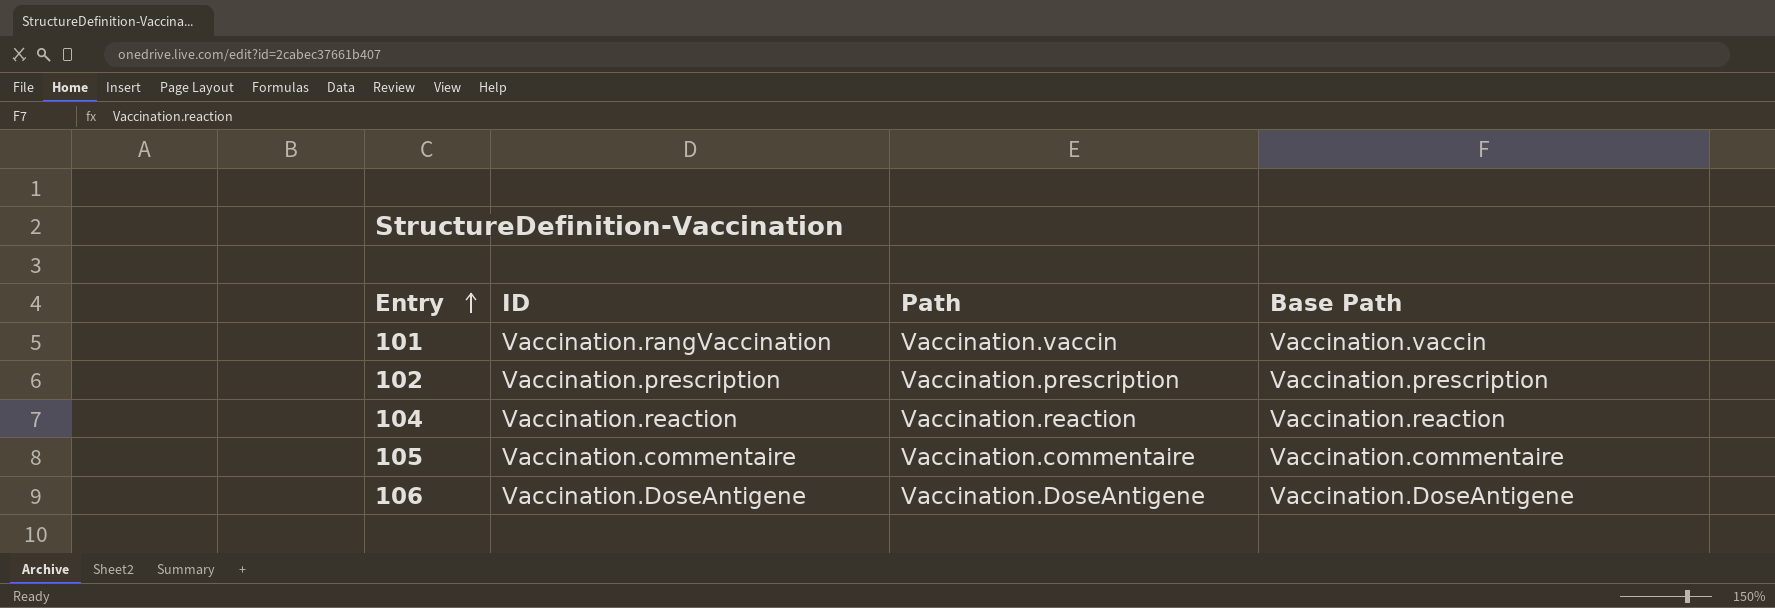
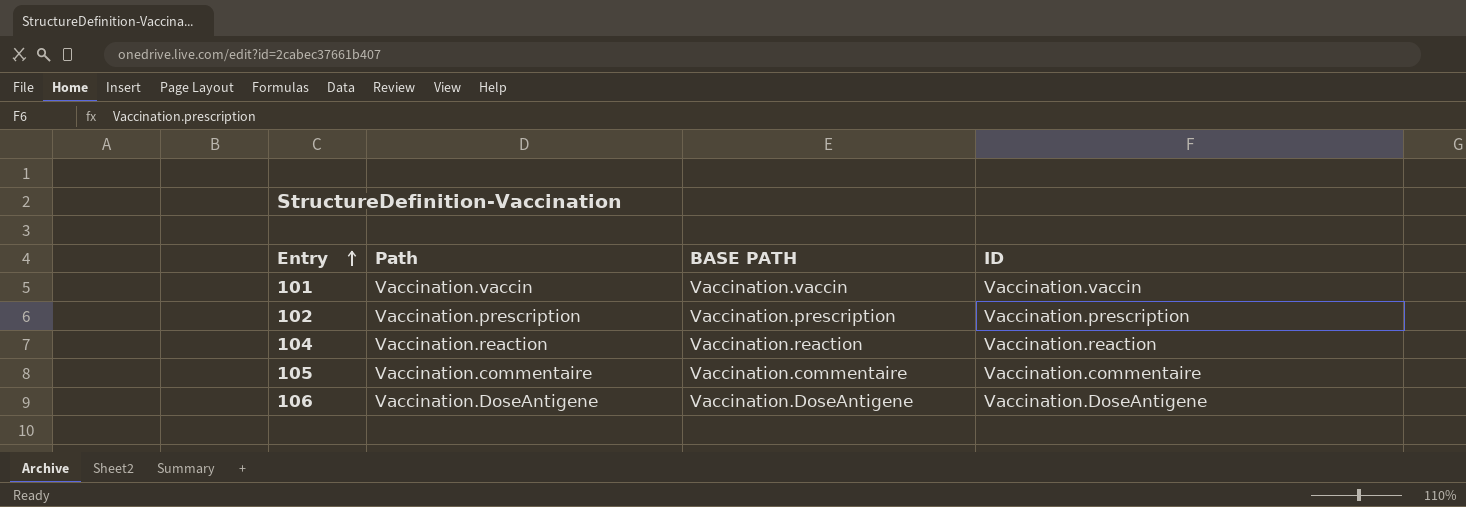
column name: Base Path -> BASE PATH
column ID | position: 2 -> 4
101 | ID: Vaccination.rangVaccination -> Vaccination.vaccin

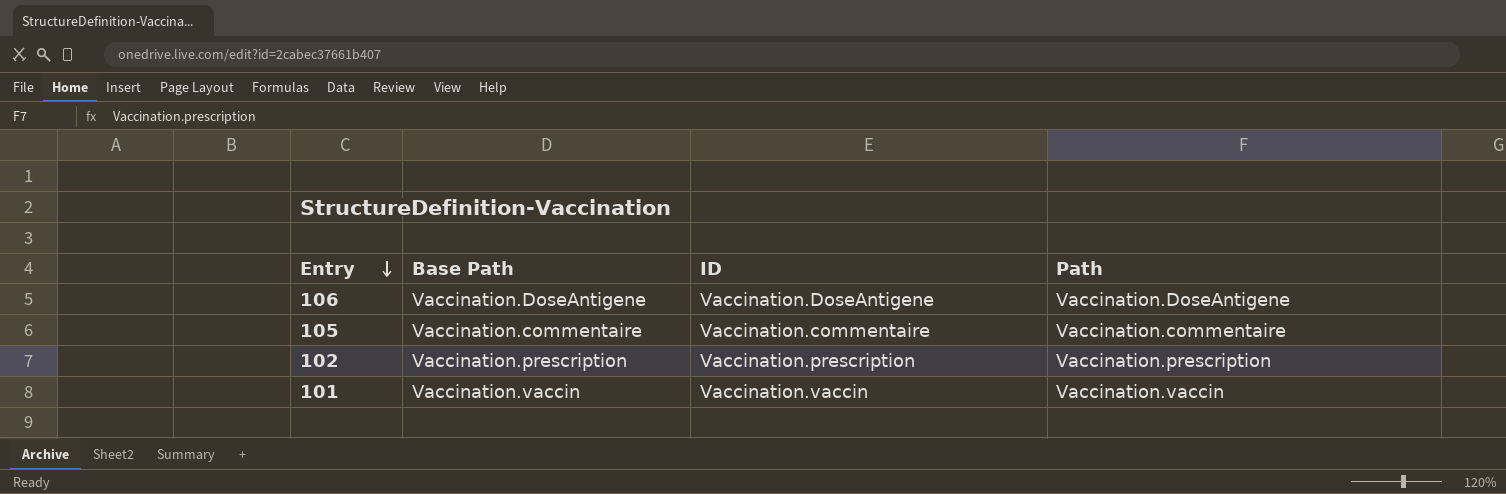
row order: Entry ascending -> Entry descending
column name: BASE PATH -> Base Path
column Path | position: 2 -> 4
row 104: Vaccination.reaction | Vaccination.reaction | Vaccination.reaction -> none

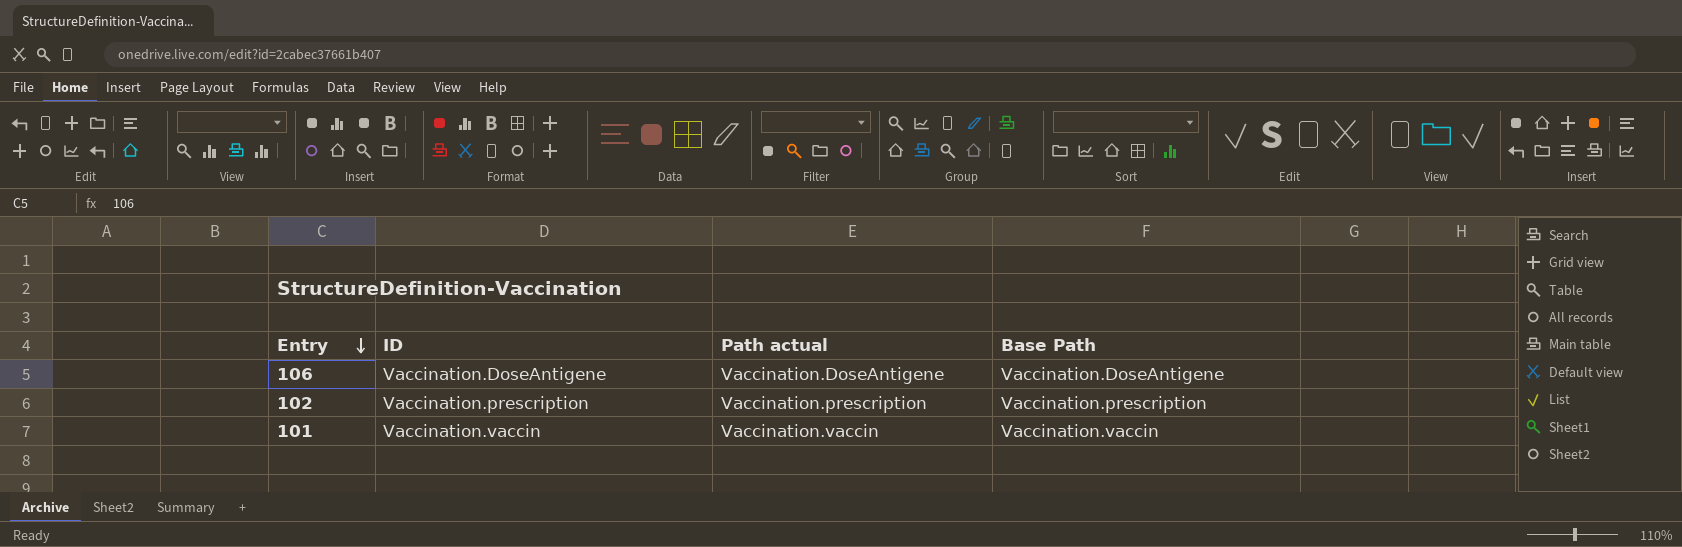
column name: Path -> Path actual
column Base Path | position: 2 -> 4
row 105: Vaccination.commentaire | Vaccination.commentaire | Vaccination.commentaire -> none

